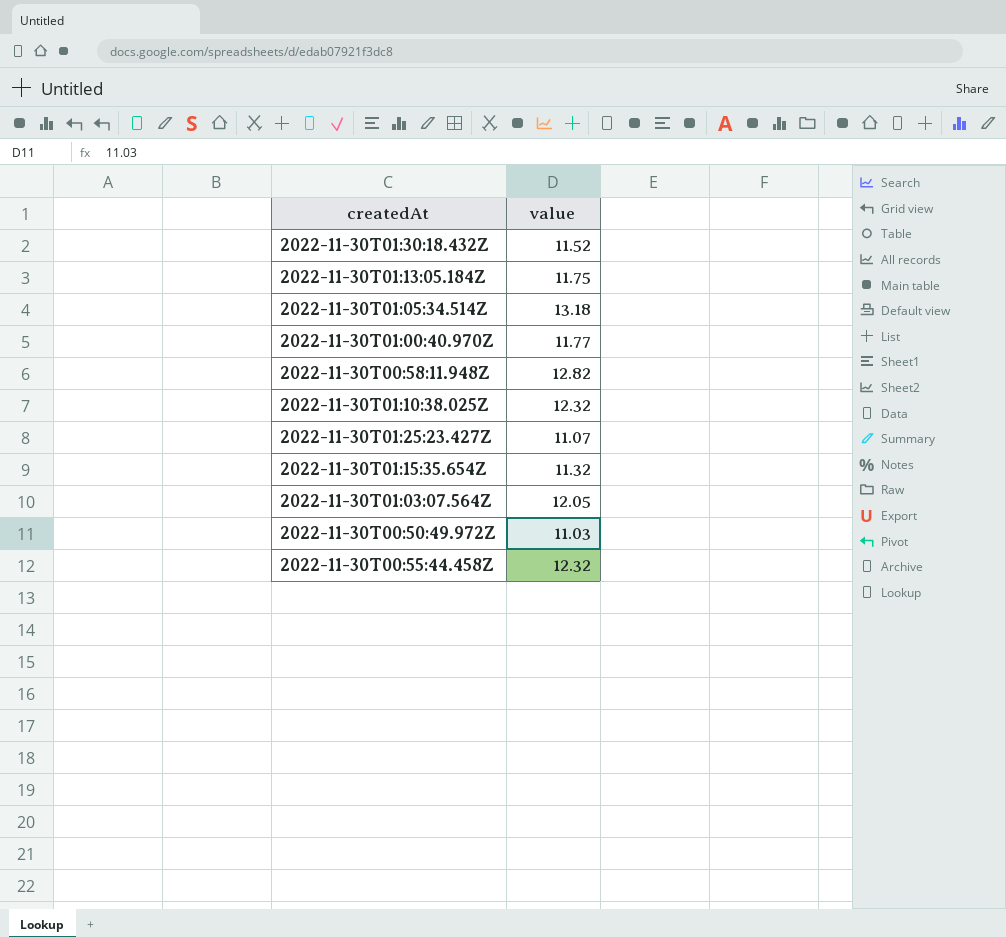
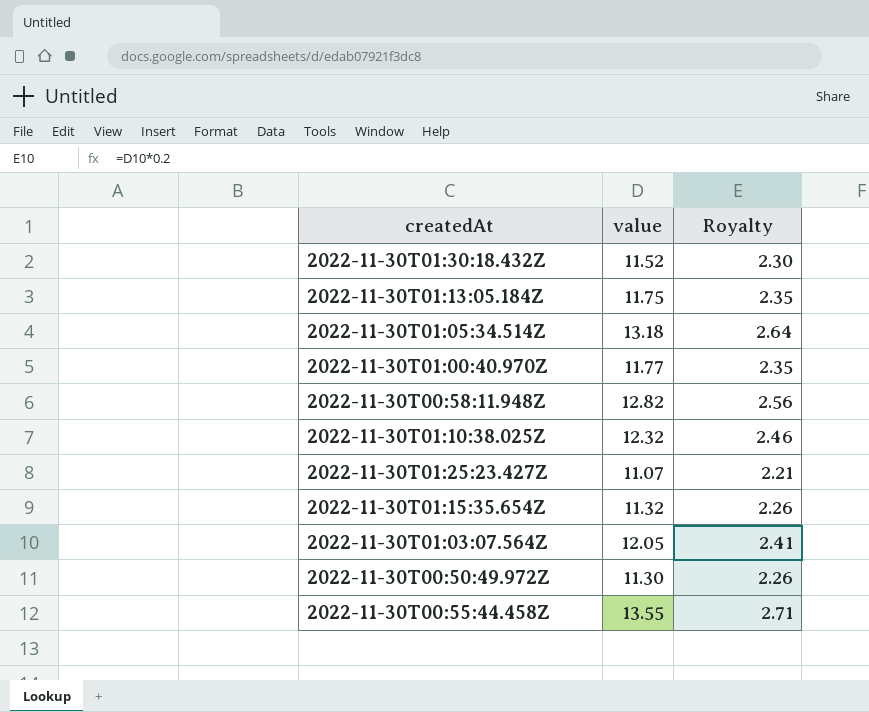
column Royalty | formula: none -> [value] * 0.2
2022-11-30T00:50:49.972Z | value: 11.03 -> 11.30
2022-11-30T00:55:44.458Z | value: 12.32 -> 13.55

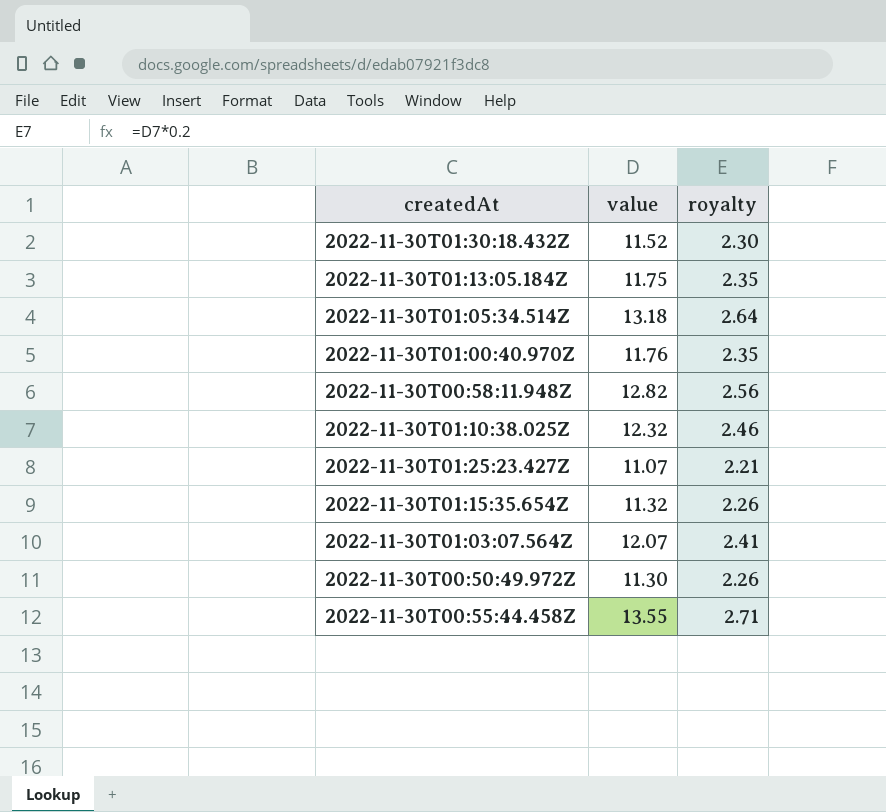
column name: Royalty -> royalty
2022-11-30T01:00:40.970Z | value: 11.77 -> 11.76
2022-11-30T01:03:07.564Z | value: 12.05 -> 12.07

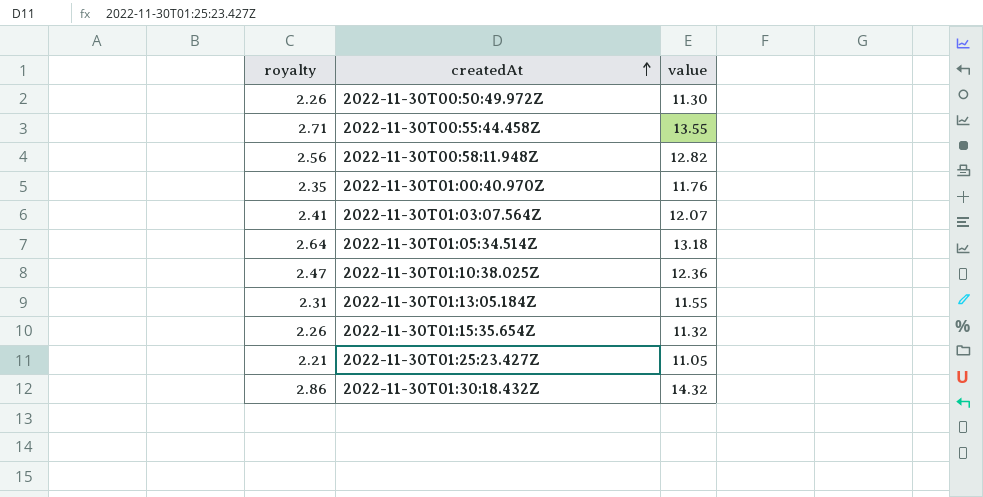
row order: none -> createdAt ascending
column royalty | position: 3 -> 1
2022-11-30T01:10:38.025Z | royalty: 2.46 -> 2.47
2022-11-30T01:10:38.025Z | value: 12.32 -> 12.36
2022-11-30T01:13:05.184Z | royalty: 2.35 -> 2.31
2022-11-30T01:13:05.184Z | value: 11.75 -> 11.55
2022-11-30T01:25:23.427Z | value: 11.07 -> 11.05
2022-11-30T01:30:18.432Z | royalty: 2.30 -> 2.86
2022-11-30T01:30:18.432Z | value: 11.52 -> 14.32

